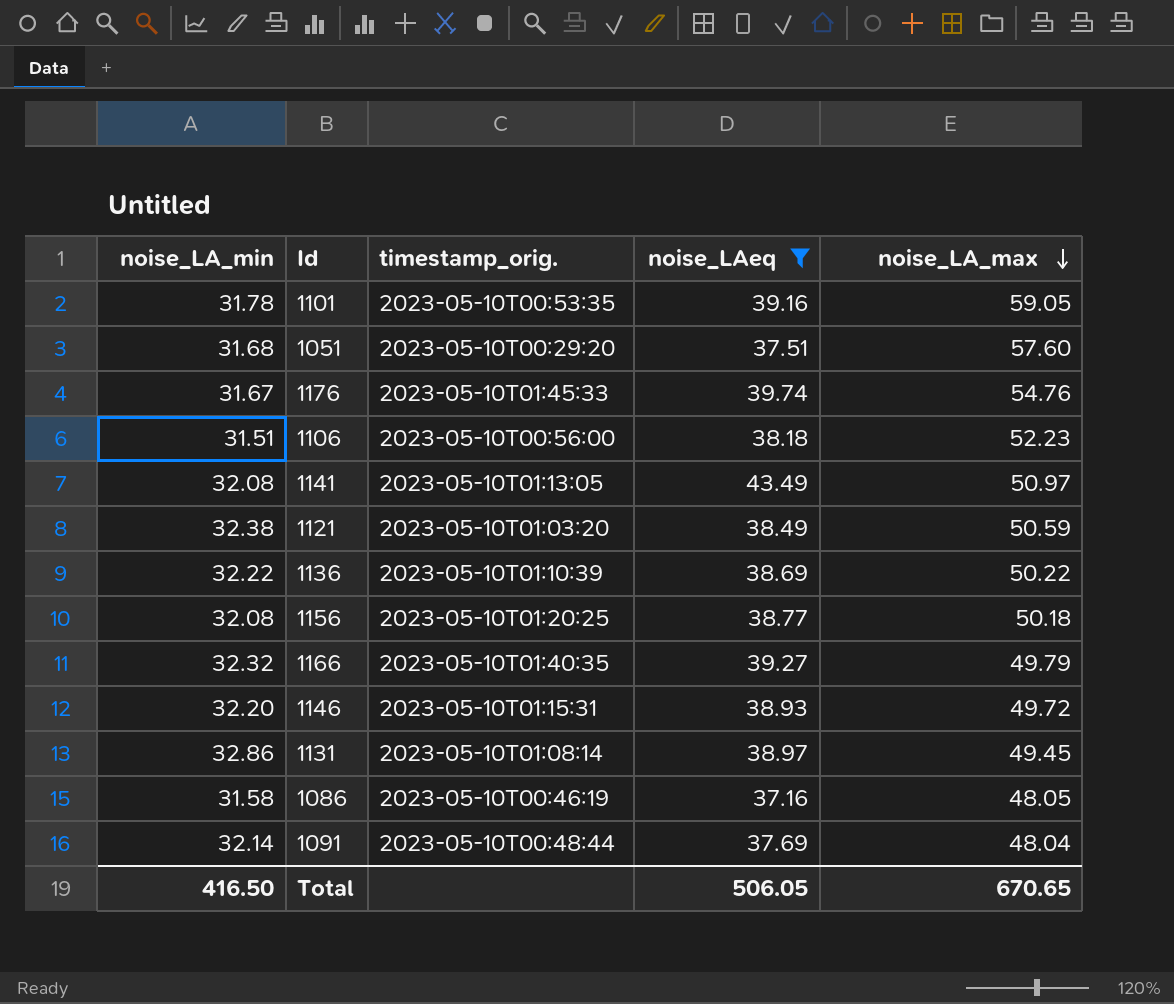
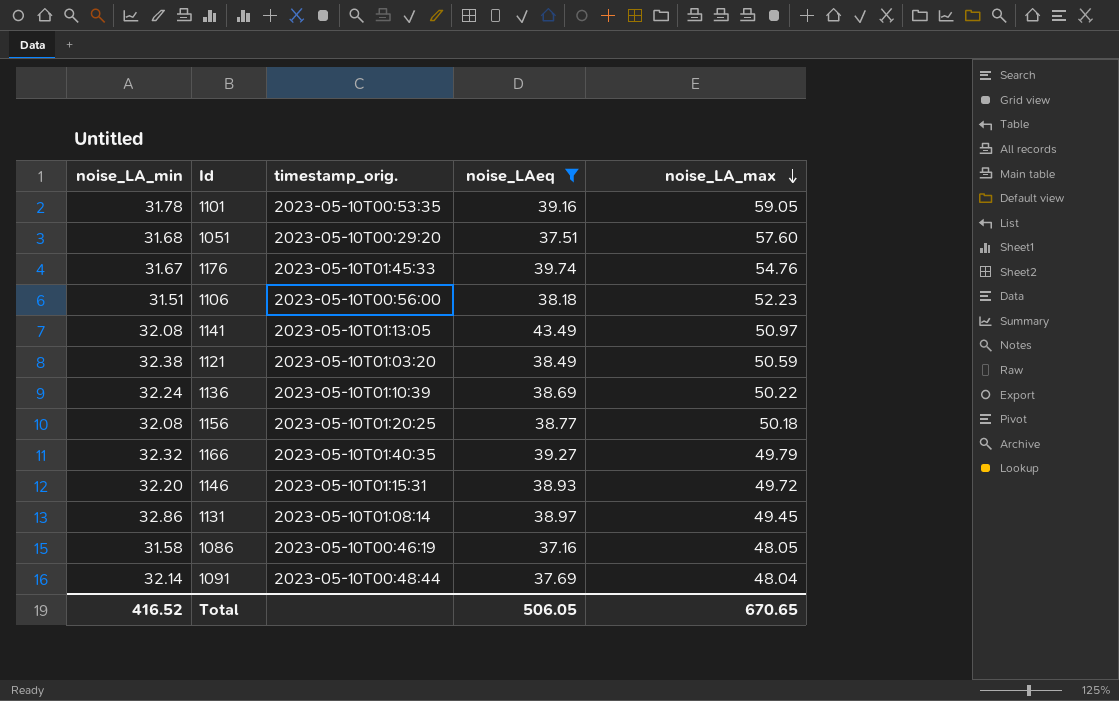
1136 | noise_LA_min: 32.22 -> 32.24
Total | noise_LA_min: 416.50 -> 416.52

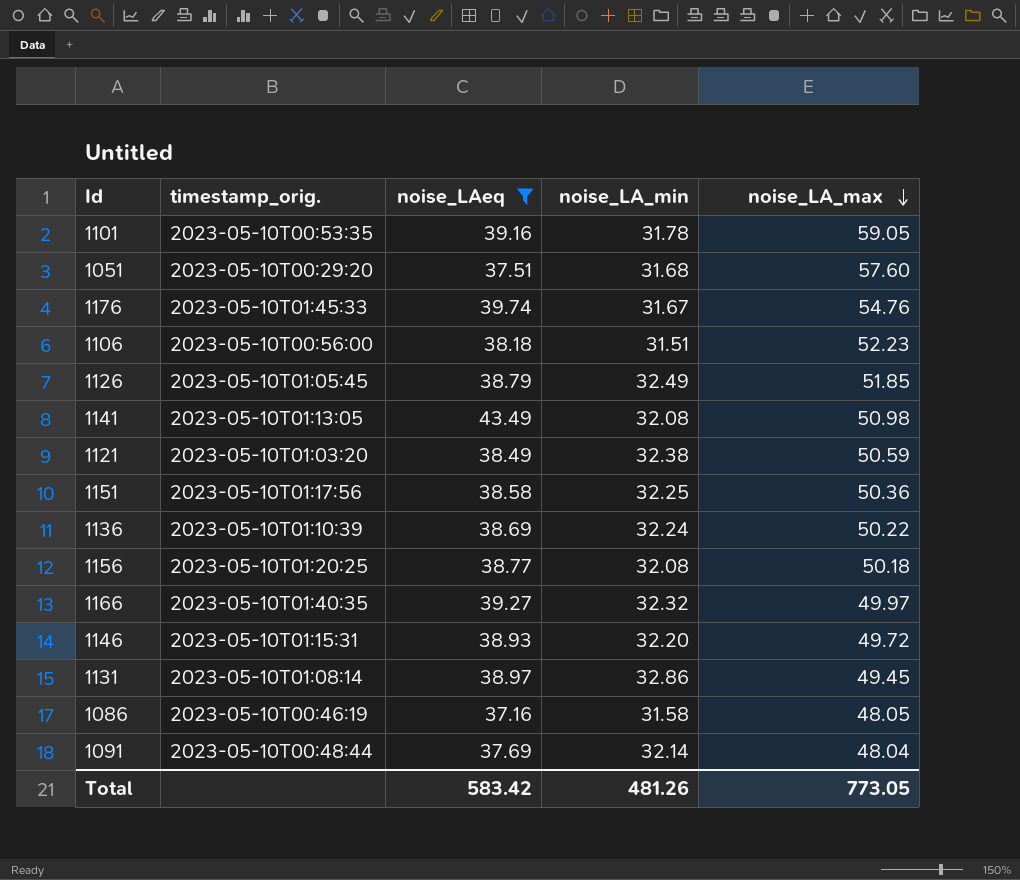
column noise_LA_min | position: 1 -> 4
row 1126: none -> 2023-05-10T01:05:45 | 38.79 | 32.49 | 51.85
1141 | noise_LA_max: 50.97 -> 50.98
row 1151: none -> 2023-05-10T01:17:56 | 38.58 | 32.25 | 50.36
1166 | noise_LA_max: 49.79 -> 49.97
Total | noise_LAeq: 506.05 -> 583.42
Total | noise_LA_min: 416.52 -> 481.26
Total | noise_LA_max: 670.65 -> 773.05

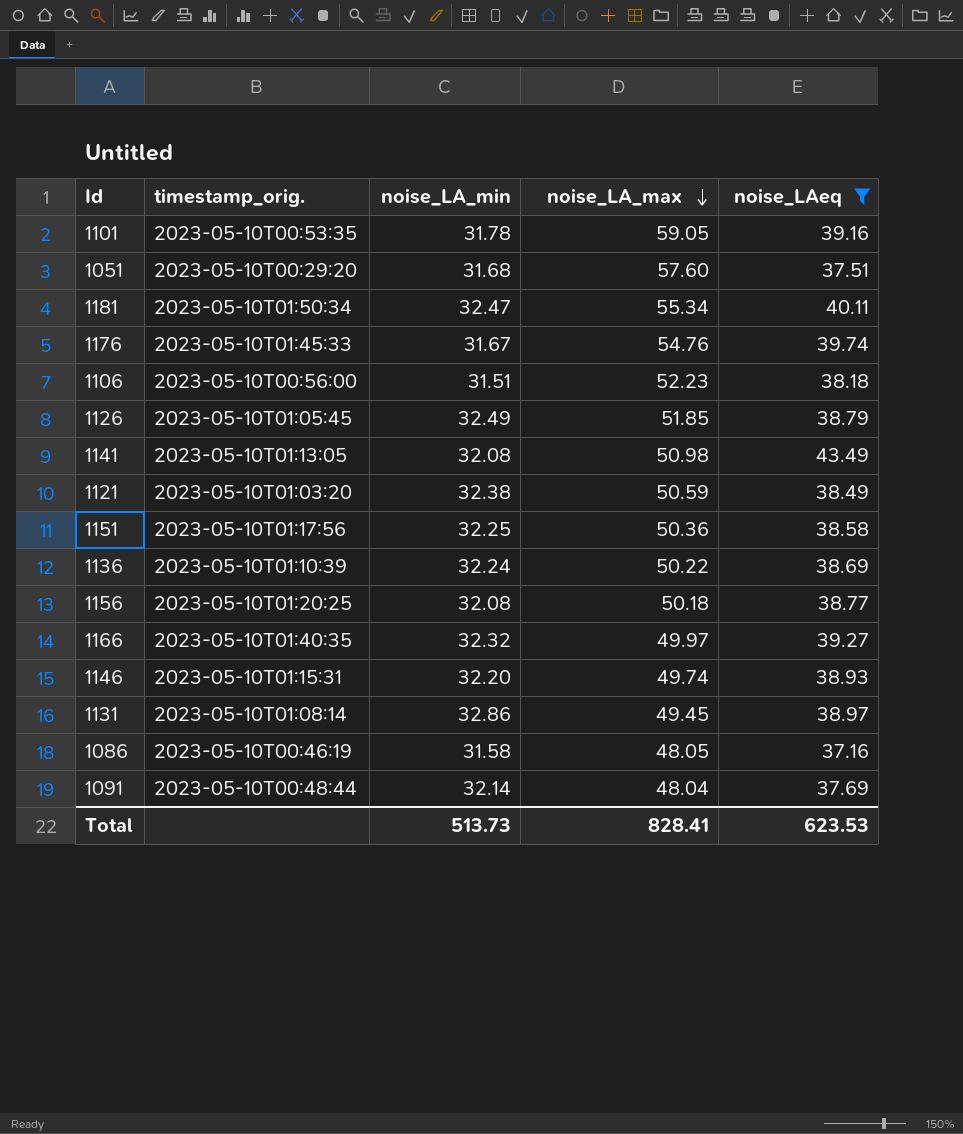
column noise_LAeq | position: 3 -> 5
row 1181: none -> 2023-05-10T01:50:34 | 32.47 | 55.34 | 40.11
1146 | noise_LA_max: 49.72 -> 49.74
Total | noise_LA_min: 481.26 -> 513.73
Total | noise_LA_max: 773.05 -> 828.41
Total | noise_LAeq: 583.42 -> 623.53

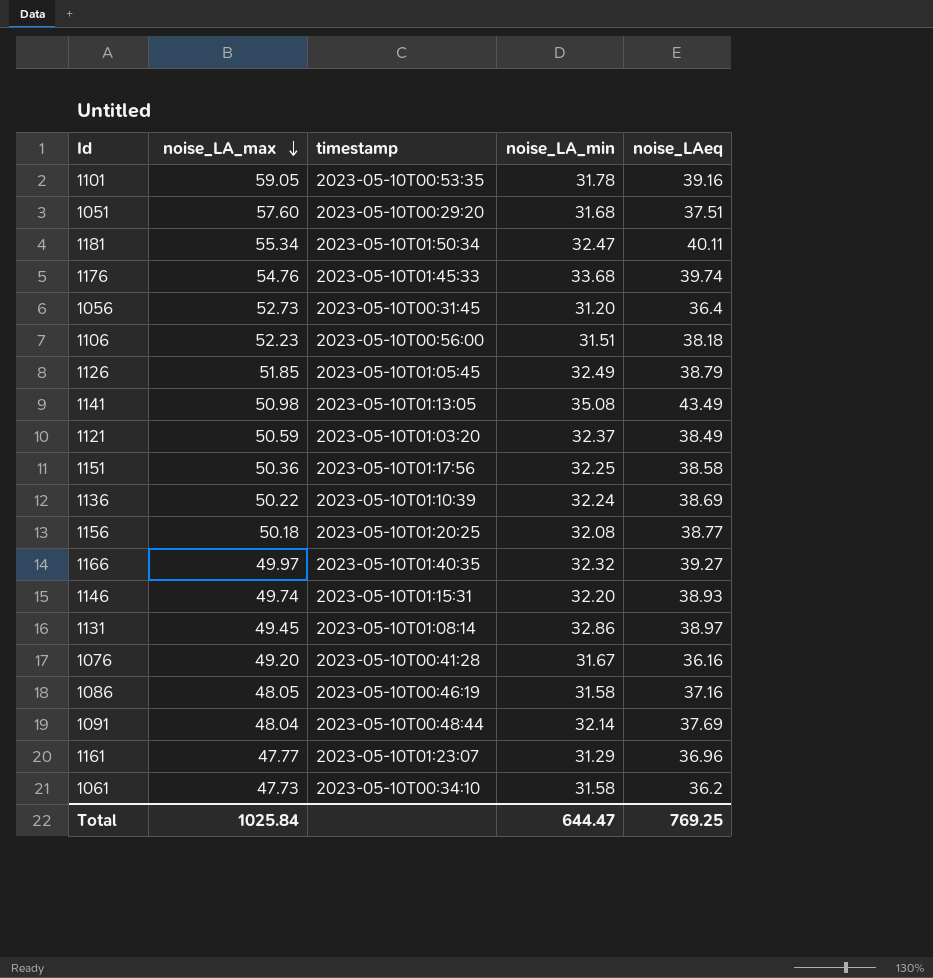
filter: noise_LAeq >= 37.16 -> none
column noise_LA_max | position: 4 -> 2
column name: timestamp_orig. -> timestamp
1176 | noise_LA_min: 31.67 -> 33.68
1141 | noise_LA_min: 32.08 -> 35.08
1121 | noise_LA_min: 32.38 -> 32.37
Total | noise_LA_max: 828.41 -> 1025.84
Total | noise_LA_min: 513.73 -> 644.47
Total | noise_LAeq: 623.53 -> 769.25

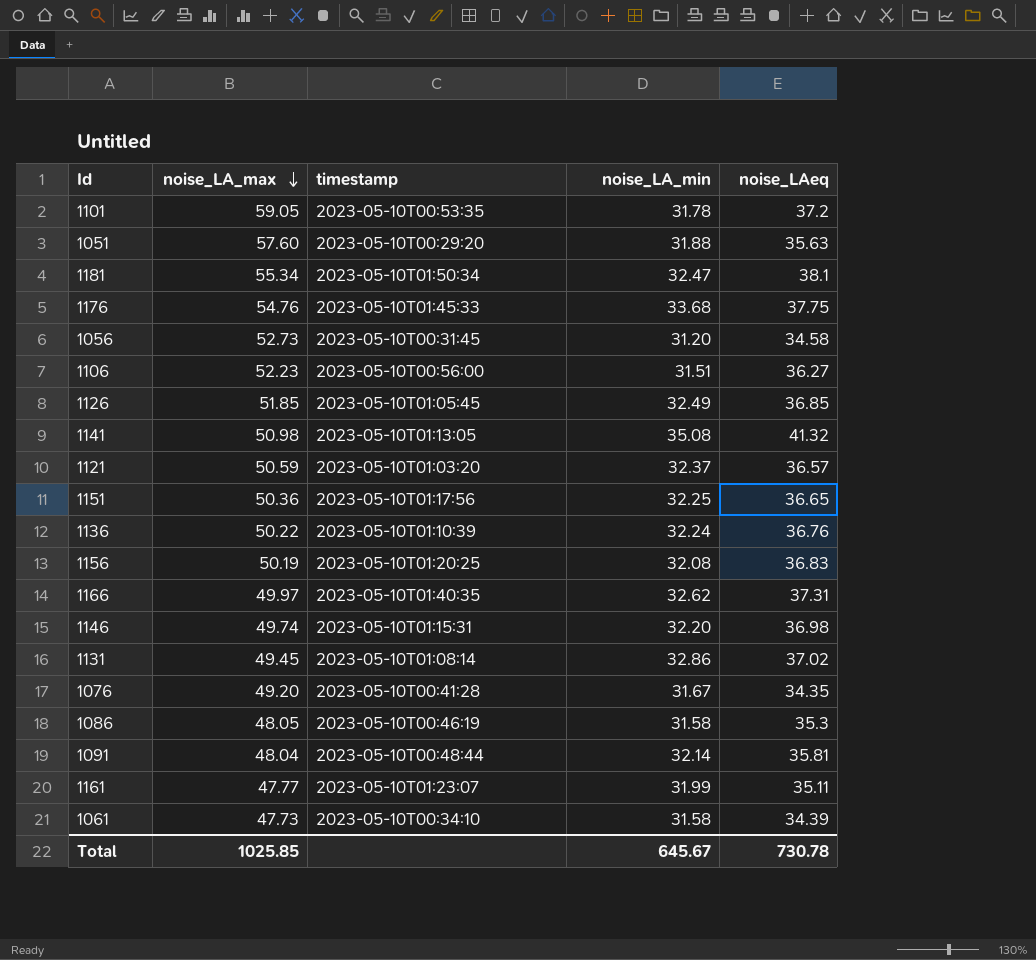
1101 | noise_LAeq: 39.16 -> 37.2
1051 | noise_LA_min: 31.68 -> 31.88
1051 | noise_LAeq: 37.51 -> 35.63
1181 | noise_LAeq: 40.11 -> 38.1
1176 | noise_LAeq: 39.74 -> 37.75
1056 | noise_LAeq: 36.4 -> 34.58
1106 | noise_LAeq: 38.18 -> 36.27
1126 | noise_LAeq: 38.79 -> 36.85
1141 | noise_LAeq: 43.49 -> 41.32
1121 | noise_LAeq: 38.49 -> 36.57
1151 | noise_LAeq: 38.58 -> 36.65
1136 | noise_LAeq: 38.69 -> 36.76
1156 | noise_LA_max: 50.18 -> 50.19
1156 | noise_LAeq: 38.77 -> 36.83
1166 | noise_LA_min: 32.32 -> 32.62
1166 | noise_LAeq: 39.27 -> 37.31
1146 | noise_LAeq: 38.93 -> 36.98
1131 | noise_LAeq: 38.97 -> 37.02
1076 | noise_LAeq: 36.16 -> 34.35
1086 | noise_LAeq: 37.16 -> 35.3
1091 | noise_LAeq: 37.69 -> 35.81
1161 | noise_LA_min: 31.29 -> 31.99
1161 | noise_LAeq: 36.96 -> 35.11
1061 | noise_LAeq: 36.2 -> 34.39
Total | noise_LA_max: 1025.84 -> 1025.85
Total | noise_LA_min: 644.47 -> 645.67
Total | noise_LAeq: 769.25 -> 730.78

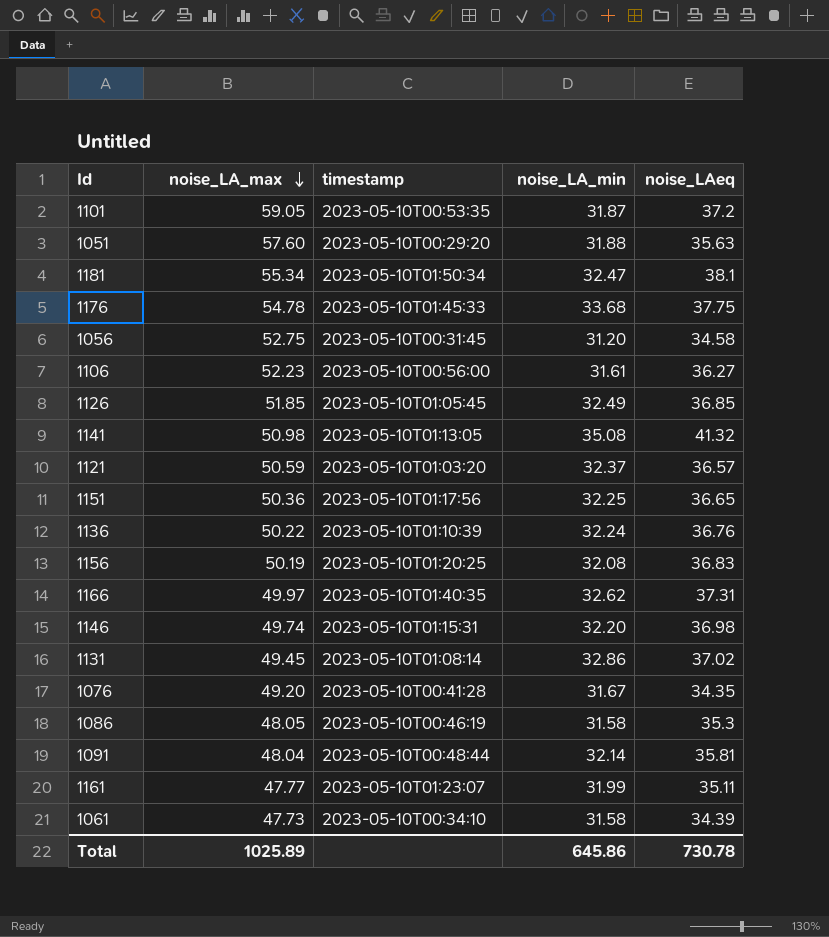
1101 | noise_LA_min: 31.78 -> 31.87
1176 | noise_LA_max: 54.76 -> 54.78
1056 | noise_LA_max: 52.73 -> 52.75
1106 | noise_LA_min: 31.51 -> 31.61
Total | noise_LA_max: 1025.85 -> 1025.89
Total | noise_LA_min: 645.67 -> 645.86

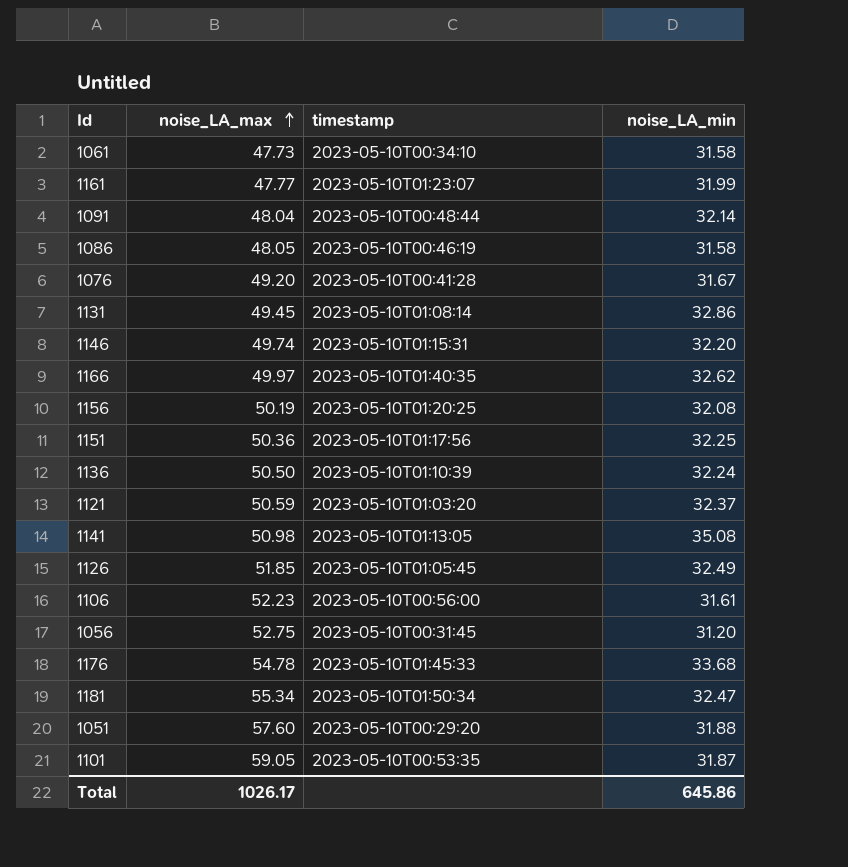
row order: noise_LA_max descending -> noise_LA_max ascending
column noise_LAeq | position: 5 -> none
1136 | noise_LA_max: 50.22 -> 50.50
Total | noise_LA_max: 1025.89 -> 1026.17

